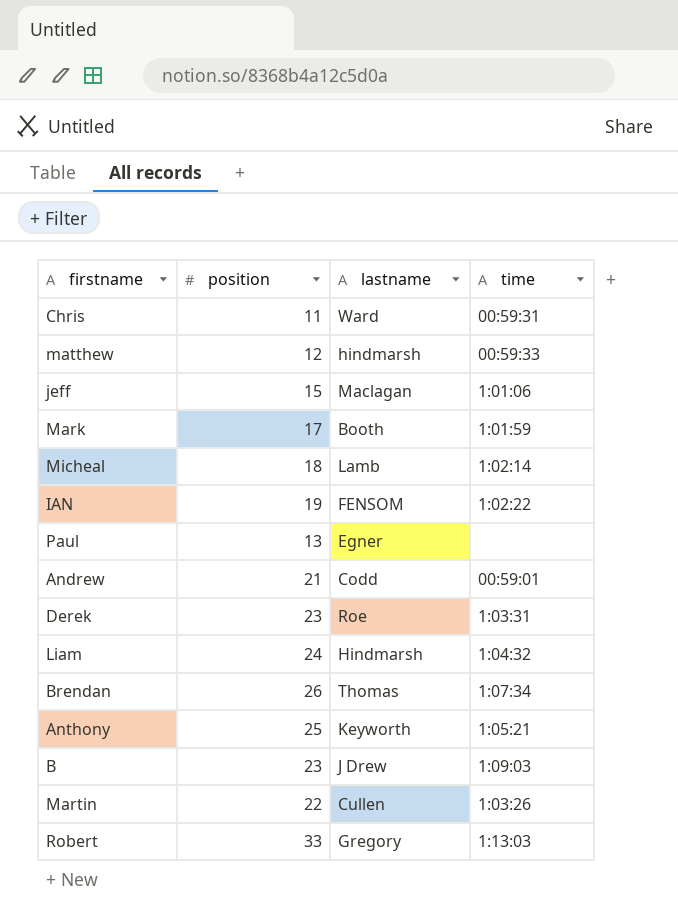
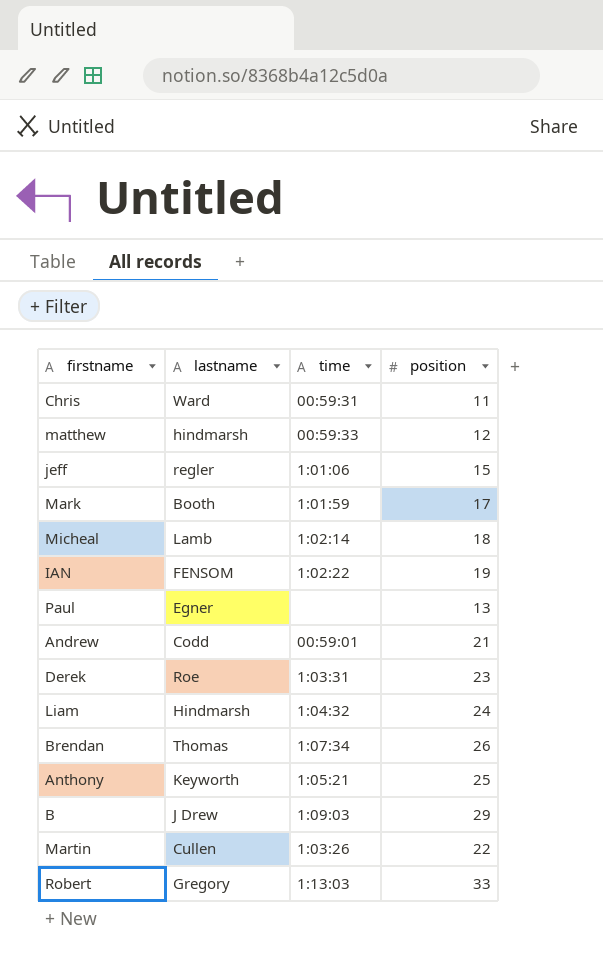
column position | position: 2 -> 4
jeff | lastname: Maclagan -> regler
B | position: 23 -> 29

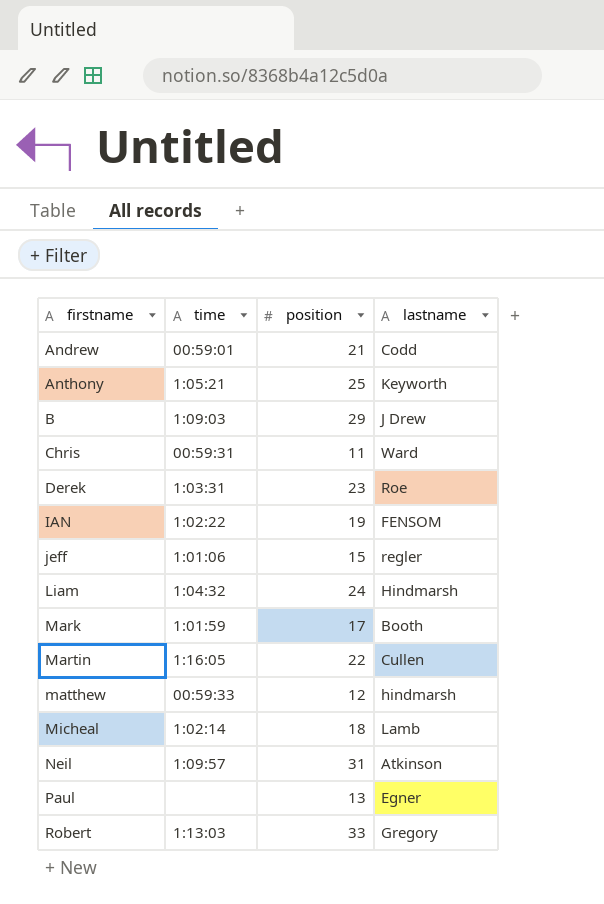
row order: none -> firstname ascending
column lastname | position: 2 -> 4
row Brendan: Thomas | 1:07:34 | 26 -> none
Martin | time: 1:03:26 -> 1:16:05
row Neil: none -> 1:09:57 | 31 | Atkinson

